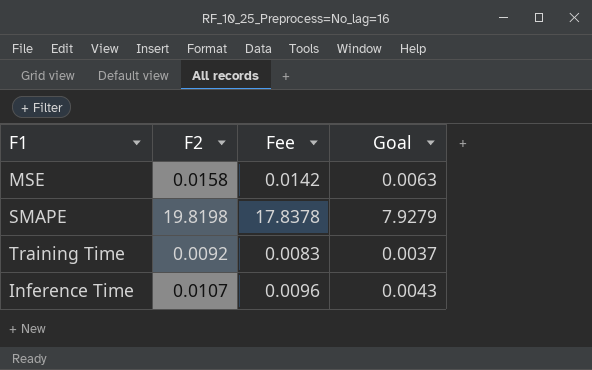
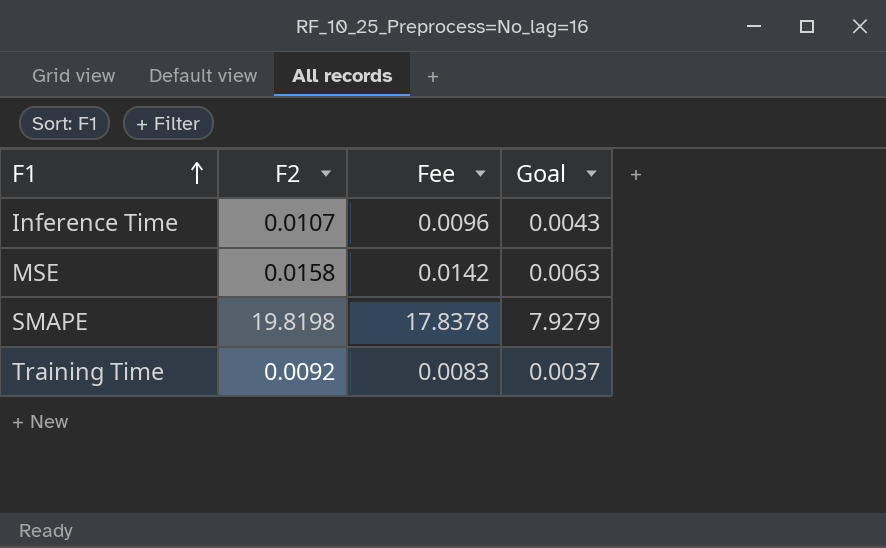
row order: none -> F1 ascending

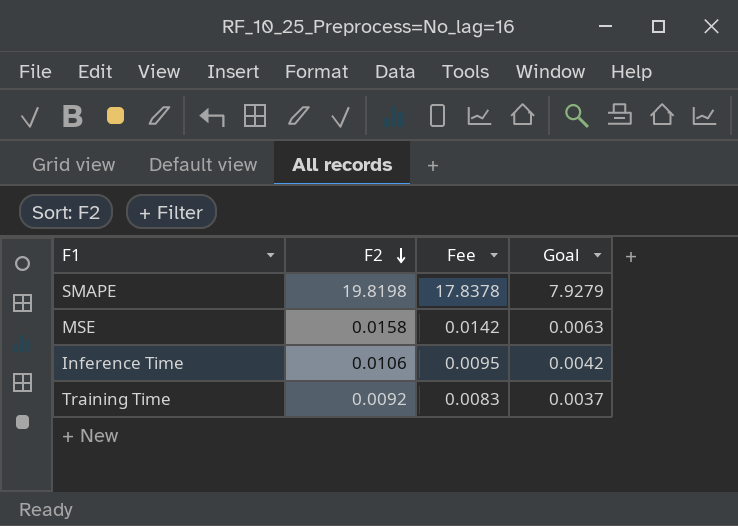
row order: F1 ascending -> F2 descending
Inference Time | F2: 0.0107 -> 0.0106
Inference Time | Fee: 0.0096 -> 0.0095
Inference Time | Goal: 0.0043 -> 0.0042

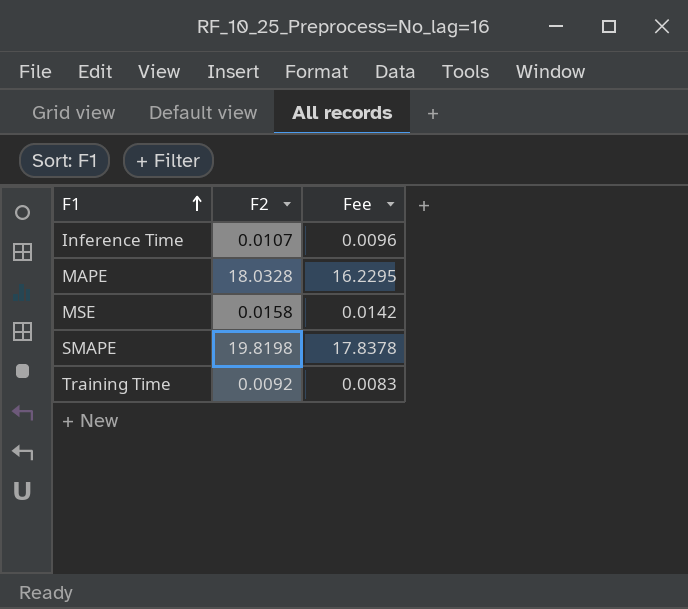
row order: F2 descending -> F1 ascending
column Goal | formula: [F2] * 0.4 -> none
Inference Time | F2: 0.0106 -> 0.0107
Inference Time | Fee: 0.0095 -> 0.0096
row MAPE: none -> 18.0328 | 16.2295

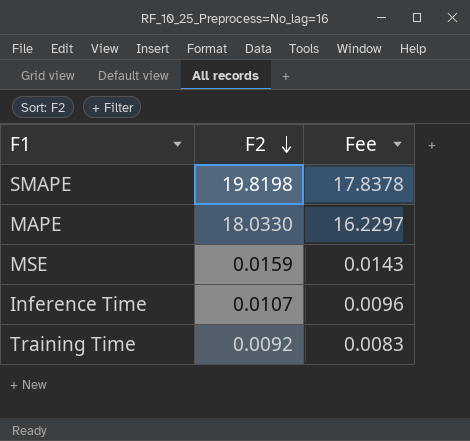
row order: F1 ascending -> F2 descending
MAPE | F2: 18.0328 -> 18.0330
MAPE | Fee: 16.2295 -> 16.2297
MSE | F2: 0.0158 -> 0.0159
MSE | Fee: 0.0142 -> 0.0143

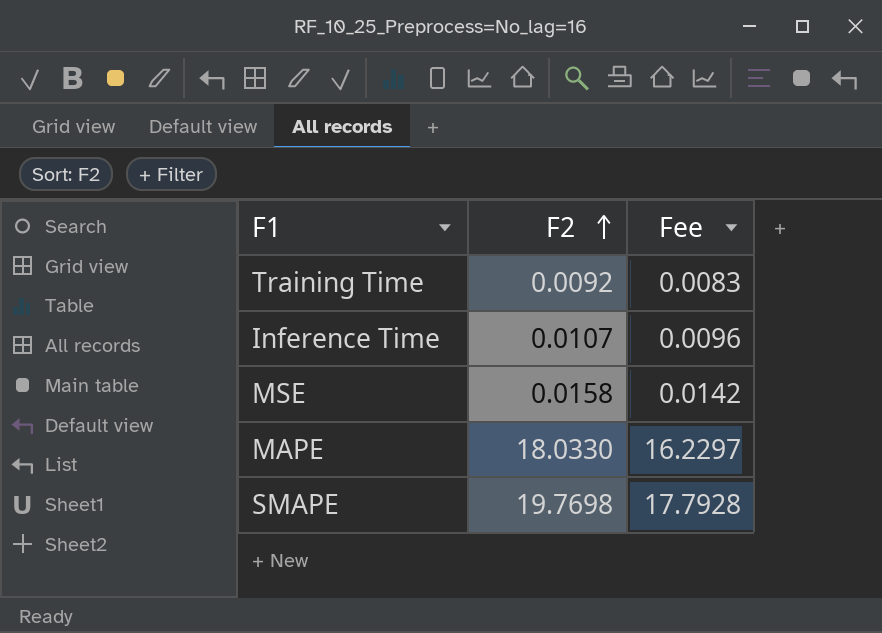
row order: F2 descending -> F2 ascending
MSE | F2: 0.0159 -> 0.0158
MSE | Fee: 0.0143 -> 0.0142
SMAPE | F2: 19.8198 -> 19.7698
SMAPE | Fee: 17.8378 -> 17.7928

